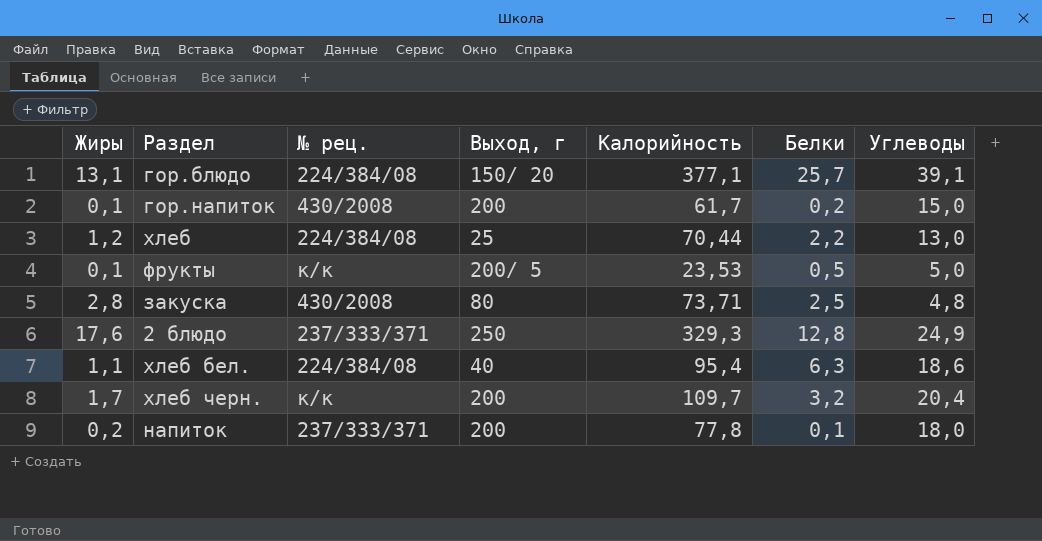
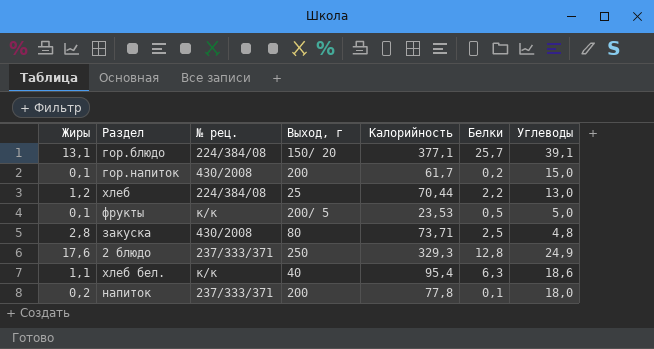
row хлеб черн.: 1,7 | к/к | 200 | 109,7 | 3,2 | 20,4 -> none
хлеб бел. | № рец.: 224/384/08 -> к/к

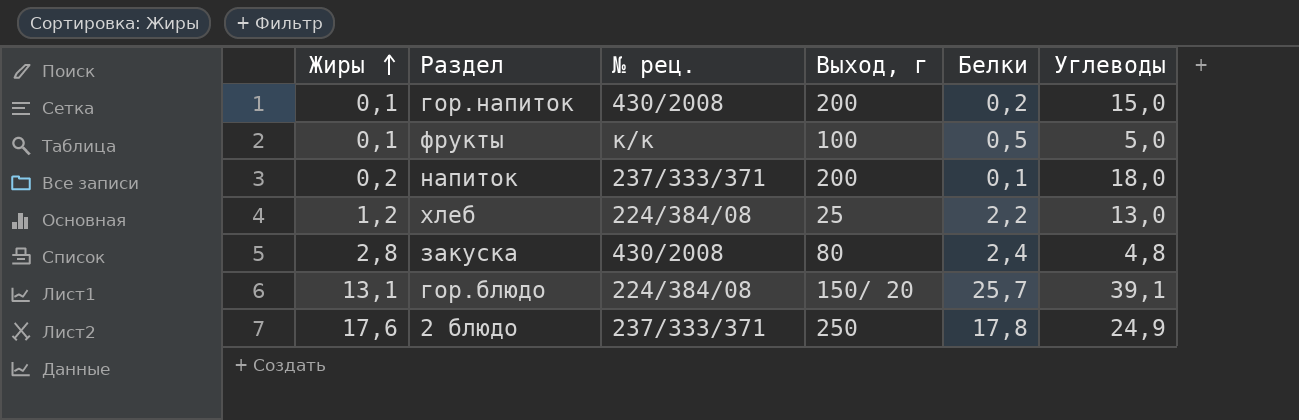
row order: none -> Жиры ascending
column Калорийность | position: 5 -> none
row хлеб бел.: 1,1 | к/к | 40 | 95,4 | 6,3 | 18,6 -> none
фрукты | Выход, г: 200/ 5 -> 100
закуска | Белки: 2,5 -> 2,4
2 блюдо | Белки: 12,8 -> 17,8

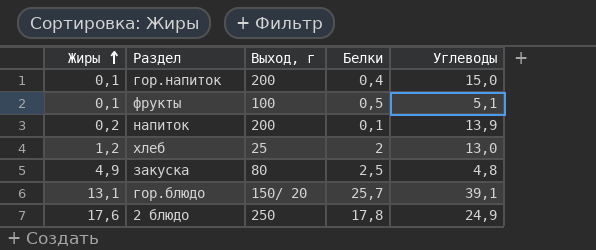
column № рец. | position: 3 -> none
гор.напиток | Белки: 0,2 -> 0,4
фрукты | Углеводы: 5,0 -> 5,1
напиток | Углеводы: 18,0 -> 13,9
хлеб | Белки: 2,2 -> 2
закуска | Жиры: 2,8 -> 4,9
закуска | Белки: 2,4 -> 2,5

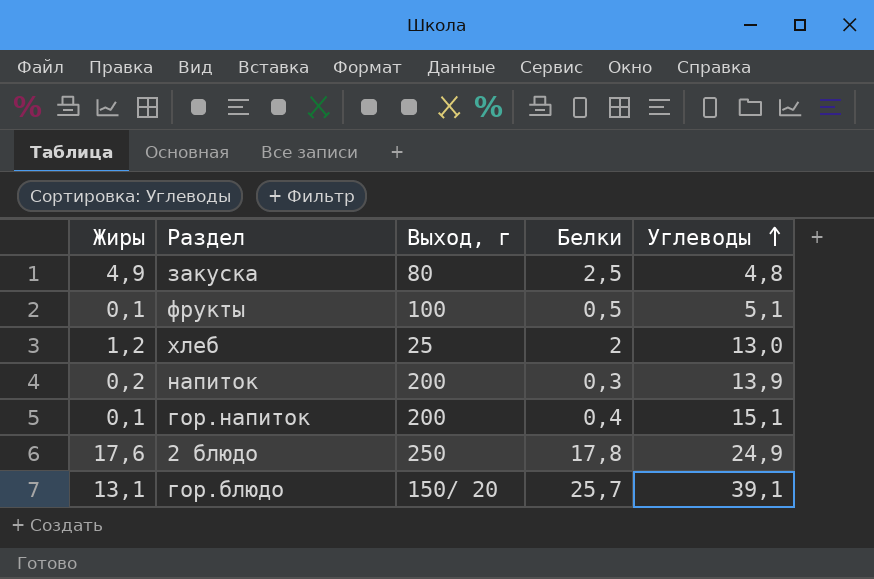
row order: Жиры ascending -> Углеводы ascending
напиток | Белки: 0,1 -> 0,3
гор.напиток | Углеводы: 15,0 -> 15,1

